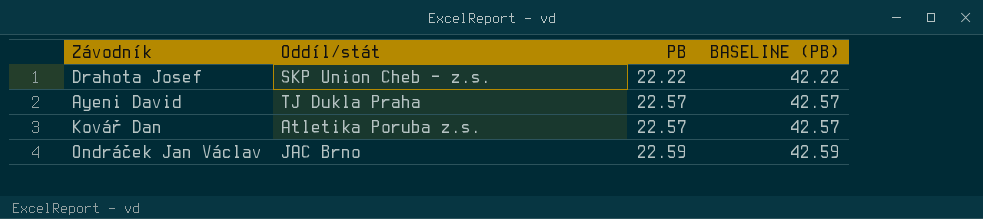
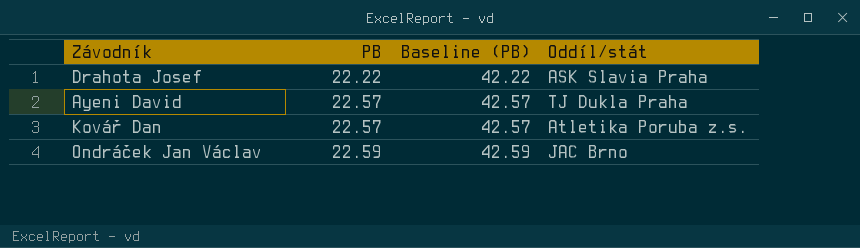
column name: BASELINE (PB) -> Baseline (PB)
column Oddíl/stát | position: 2 -> 4
Drahota Josef | Oddíl/stát: SKP Union Cheb - z.s. -> ASK Slavia Praha

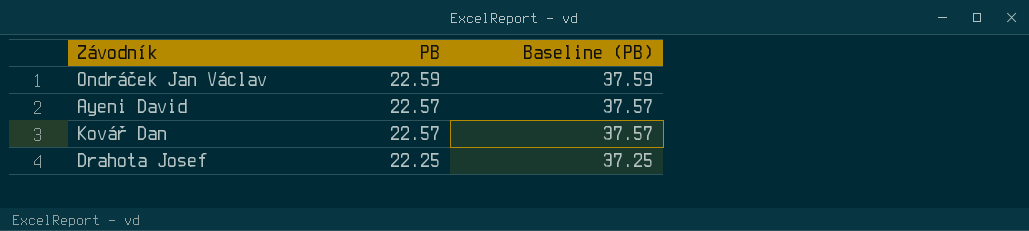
row order: PB ascending -> PB descending
column Oddíl/stát | position: 4 -> none
column Baseline (PB) | formula: [PB] + 20 -> [PB] + 15
Drahota Josef | PB: 22.22 -> 22.25

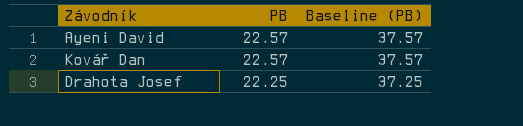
row Ondráček Jan Václav: 22.59 | 37.59 -> none

